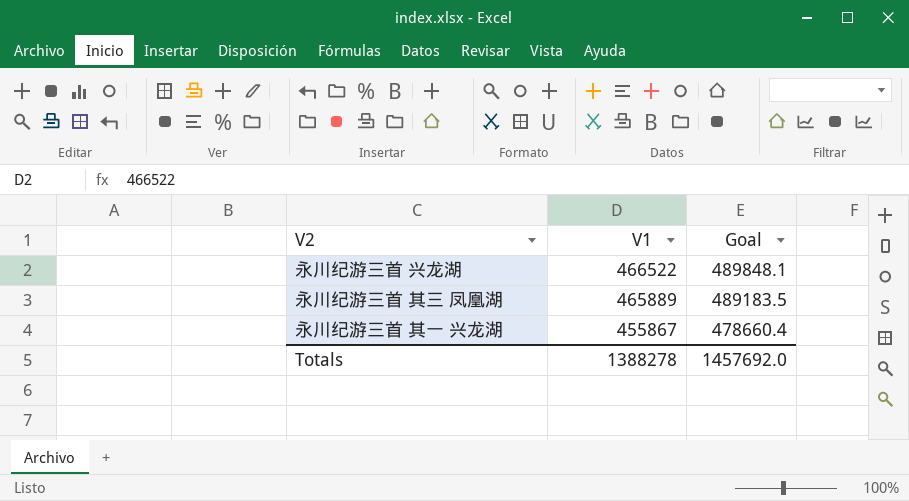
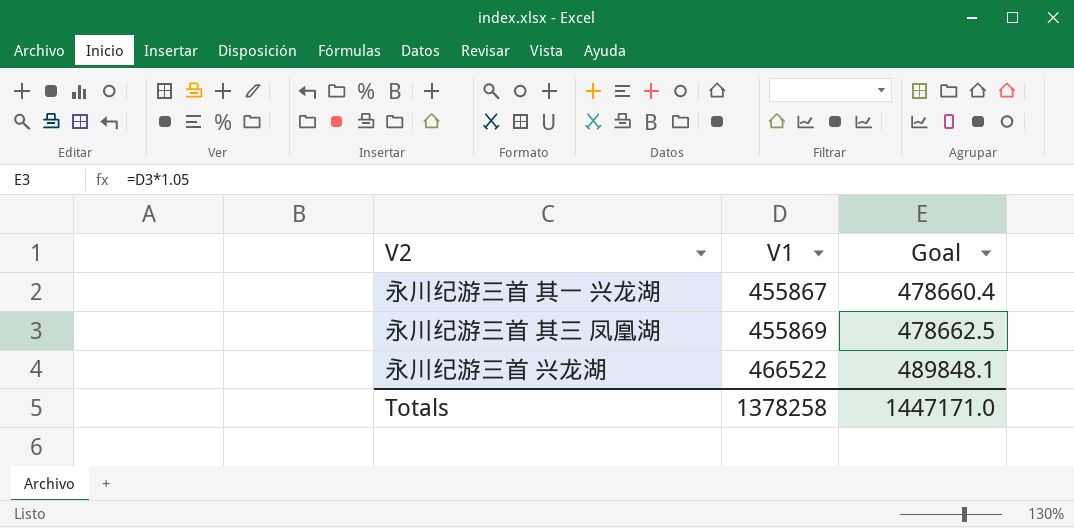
row order: V1 descending -> V1 ascending
永川纪游三首 其三 凤凰湖 | V1: 465889 -> 455869
永川纪游三首 其三 凤凰湖 | Goal: 489183.5 -> 478662.5
Totals | V1: 1388278 -> 1378258
Totals | Goal: 1457692.0 -> 1447171.0

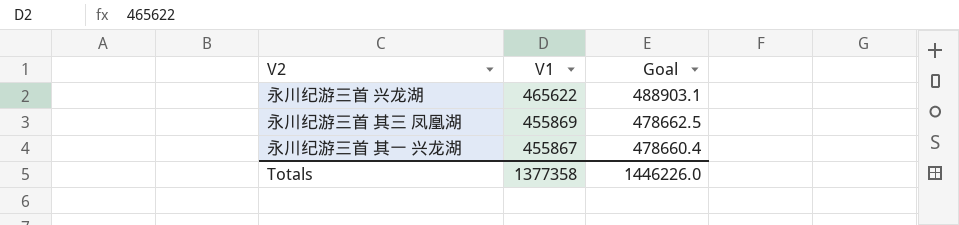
row order: V1 ascending -> V1 descending
永川纪游三首 兴龙湖 | V1: 466522 -> 465622
永川纪游三首 兴龙湖 | Goal: 489848.1 -> 488903.1
Totals | V1: 1378258 -> 1377358
Totals | Goal: 1447171.0 -> 1446226.0

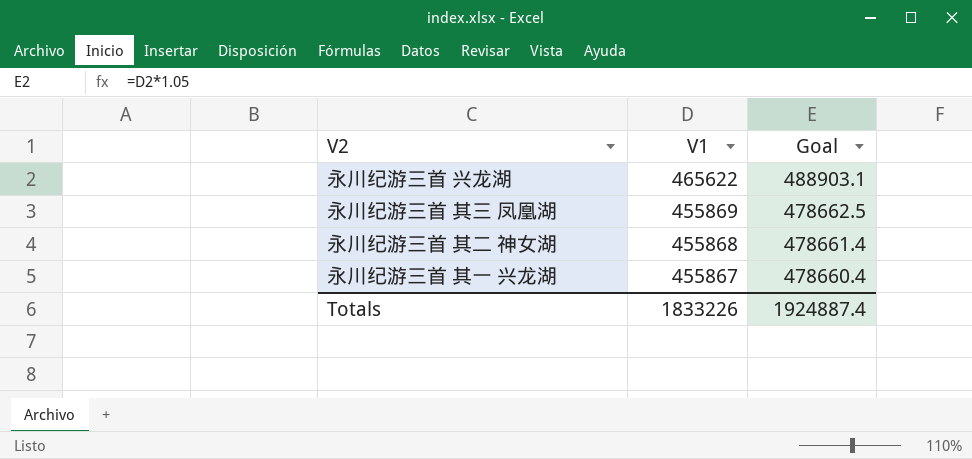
row 永川纪游三首 其二 神女湖: none -> 455868 | 478661.4
Totals | V1: 1377358 -> 1833226
Totals | Goal: 1446226.0 -> 1924887.4

